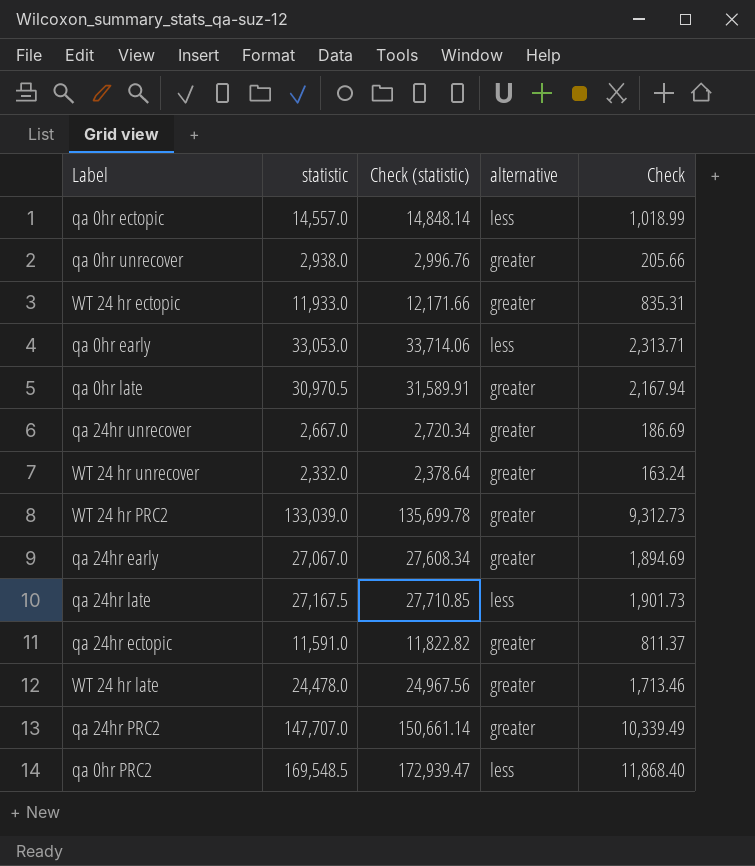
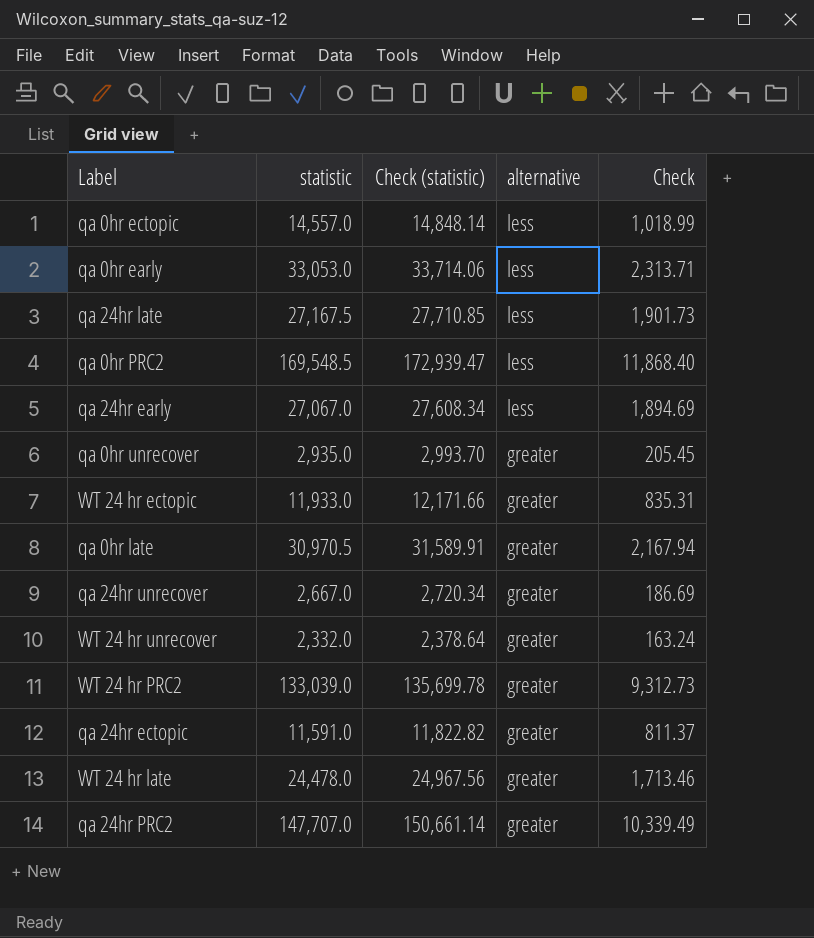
row order: none -> alternative descending
qa 24hr early | alternative: greater -> less
qa 0hr unrecover | statistic: 2,938.0 -> 2,935.0
qa 0hr unrecover | Check (statistic): 2,996.76 -> 2,993.70
qa 0hr unrecover | Check: 205.66 -> 205.45

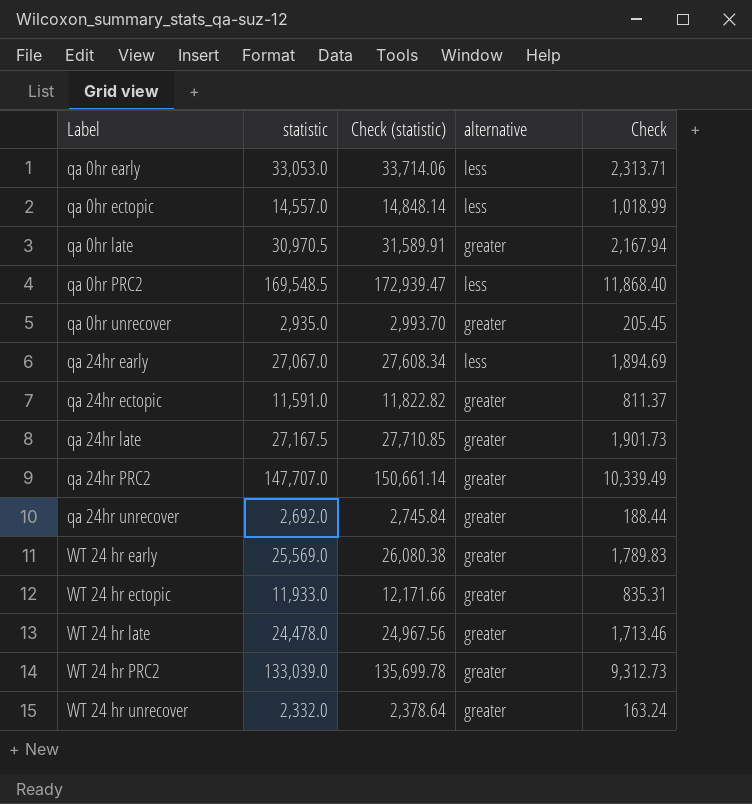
row order: alternative descending -> Label ascending
qa 24hr late | alternative: less -> greater
qa 24hr unrecover | statistic: 2,667.0 -> 2,692.0
qa 24hr unrecover | Check (statistic): 2,720.34 -> 2,745.84
qa 24hr unrecover | Check: 186.69 -> 188.44
row WT 24 hr early: none -> 25,569.0 | 26,080.38 | greater | 1,789.83

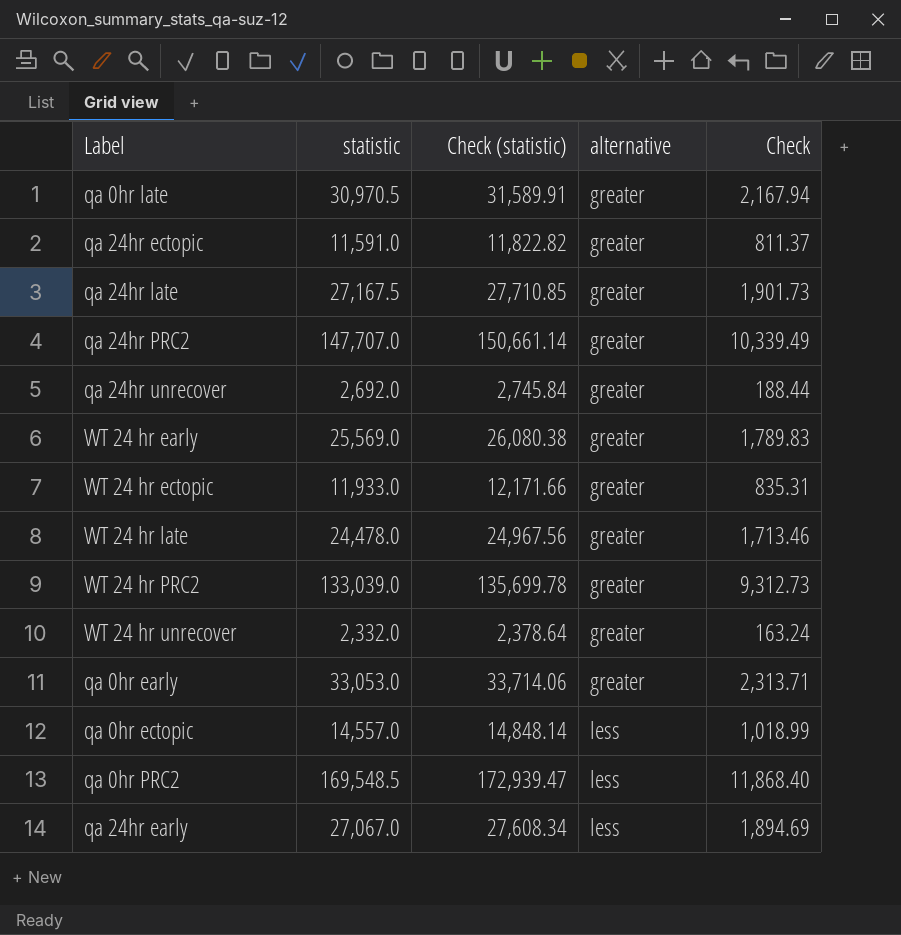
row order: Label ascending -> alternative ascending
row qa 0hr unrecover: 2,935.0 | 2,993.70 | greater | 205.45 -> none
qa 0hr early | alternative: less -> greater

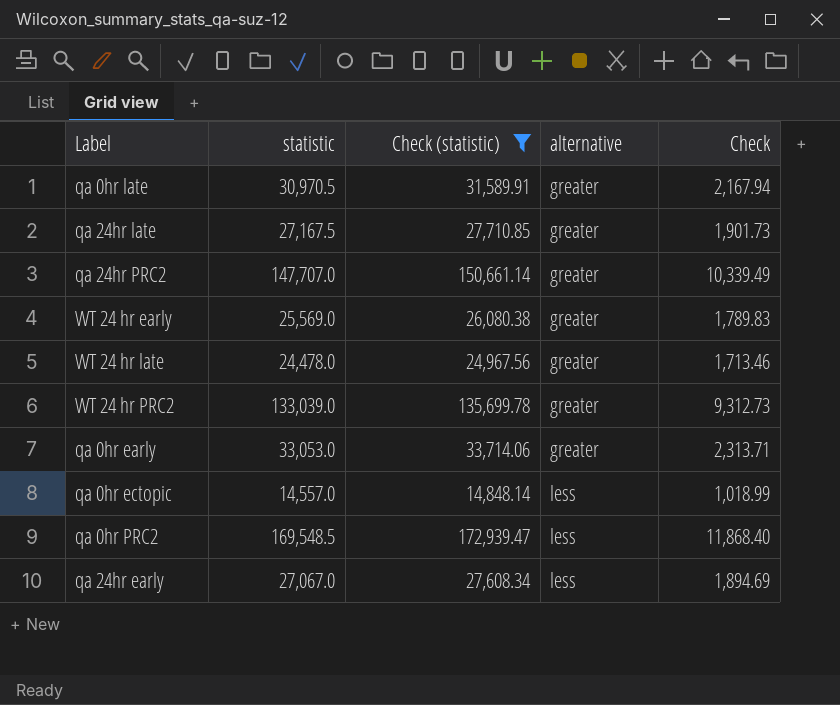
filter: none -> Check (statistic) >= 14,848.14

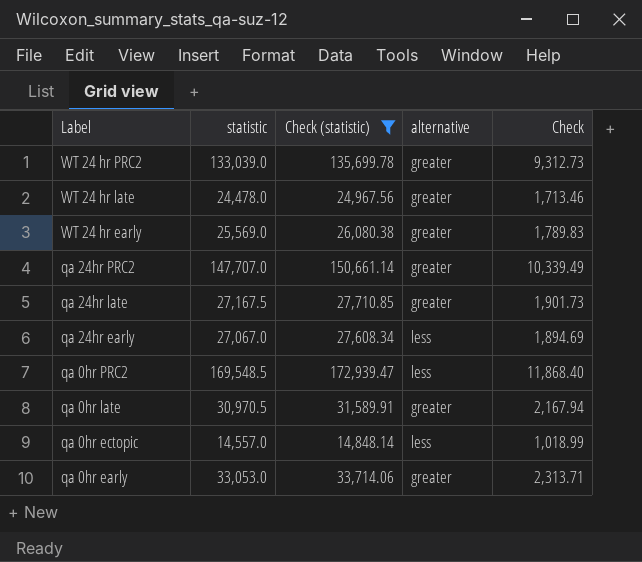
row order: alternative ascending -> Label descending

